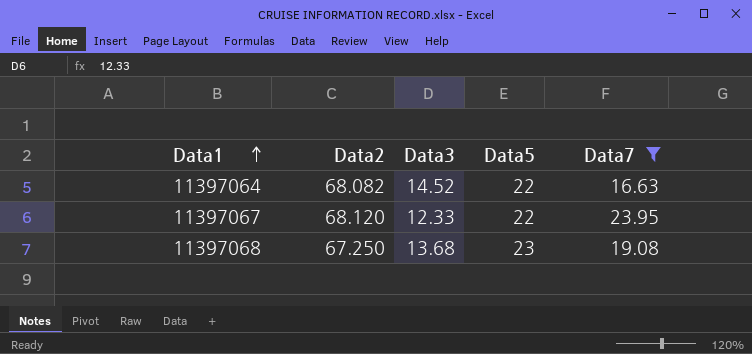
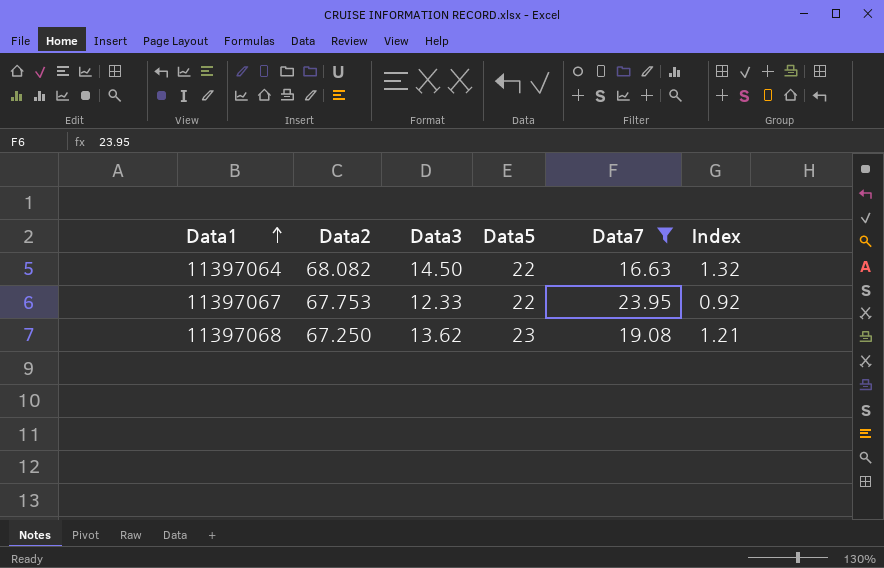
column Index | formula: none -> [Data5] / [Data7]
11397064 | Data3: 14.52 -> 14.50
11397067 | Data2: 68.120 -> 67.753
11397068 | Data3: 13.68 -> 13.62

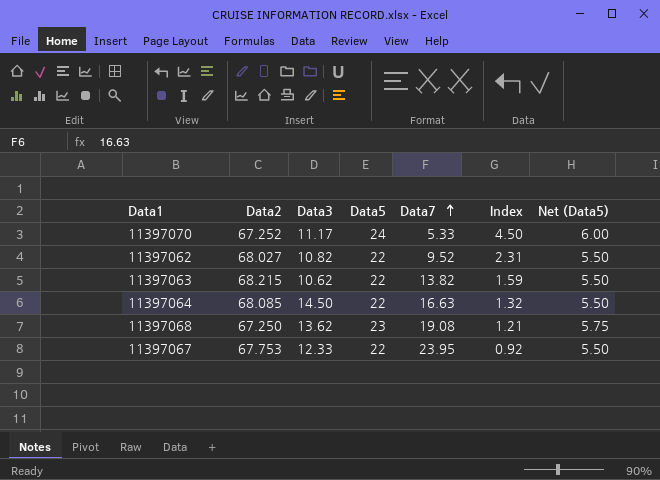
filter: Data7 >= 16.63 -> none
row order: Data1 ascending -> Data7 ascending
column Net (Data5) | formula: none -> [Data5] * 0.25
11397064 | Data2: 68.082 -> 68.085

